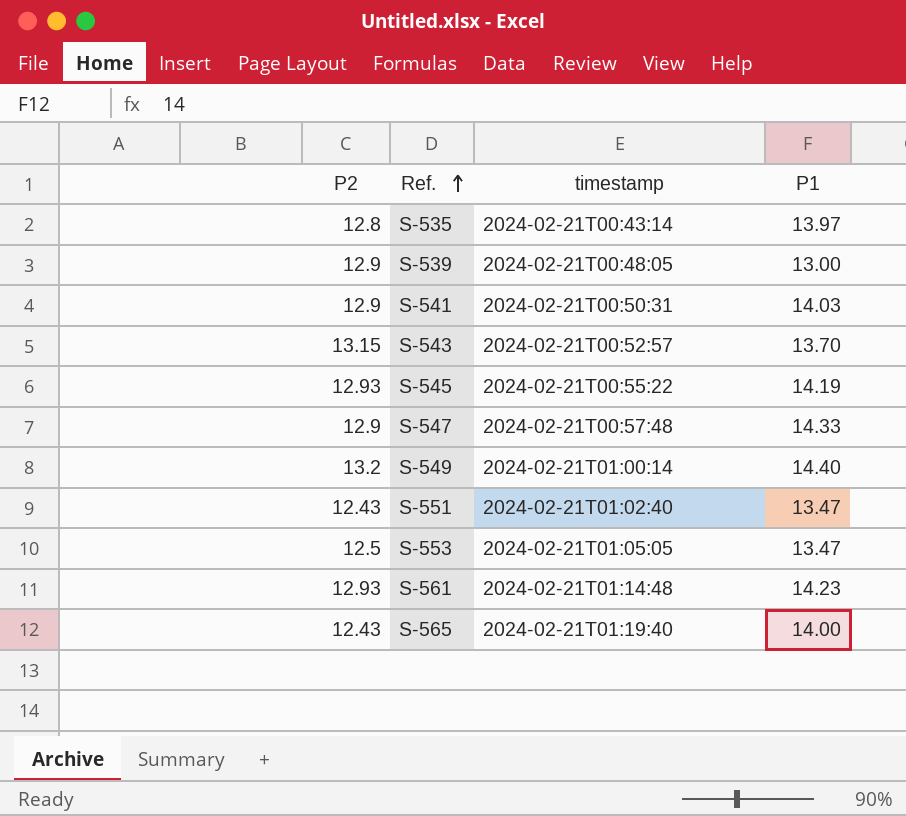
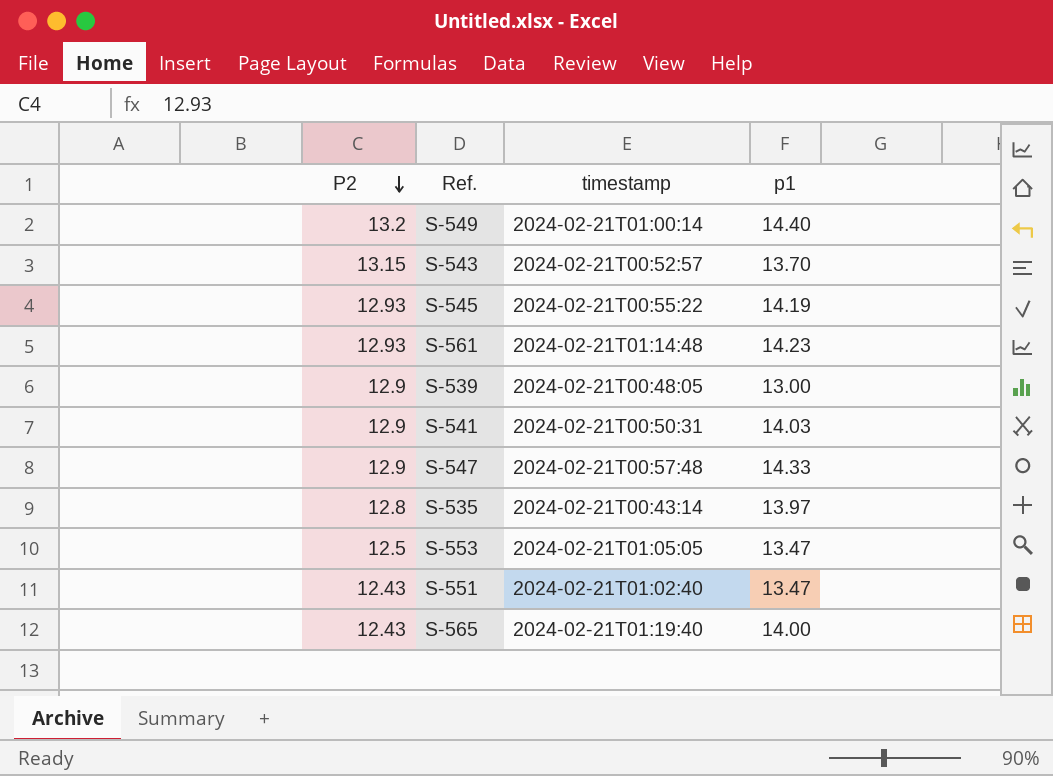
row order: Ref. ascending -> P2 descending
column name: P1 -> p1

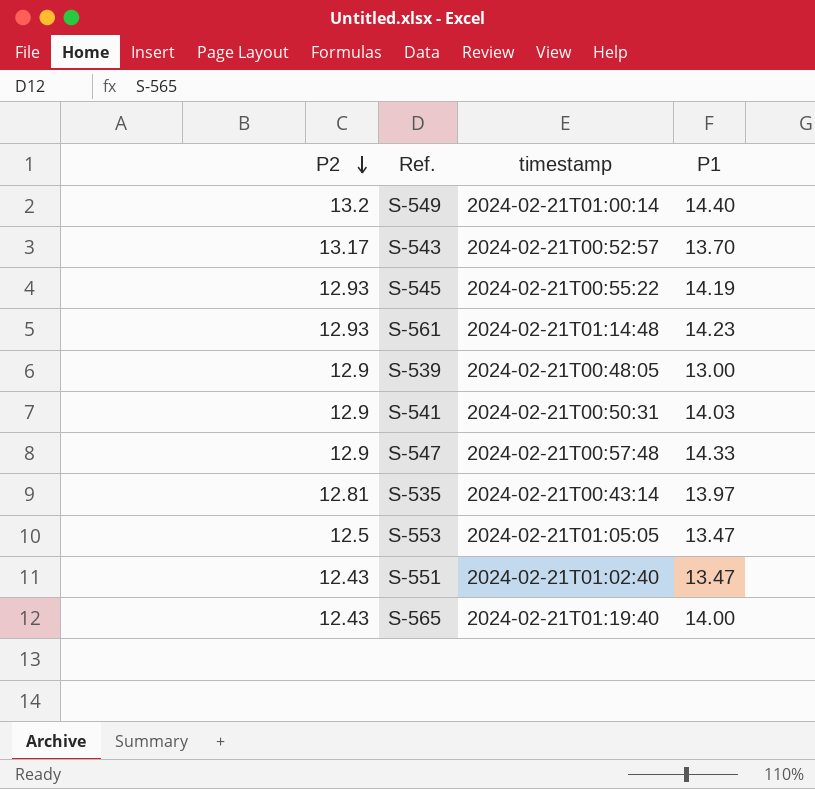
column name: p1 -> P1
S-543 | P2: 13.15 -> 13.17
S-535 | P2: 12.8 -> 12.81

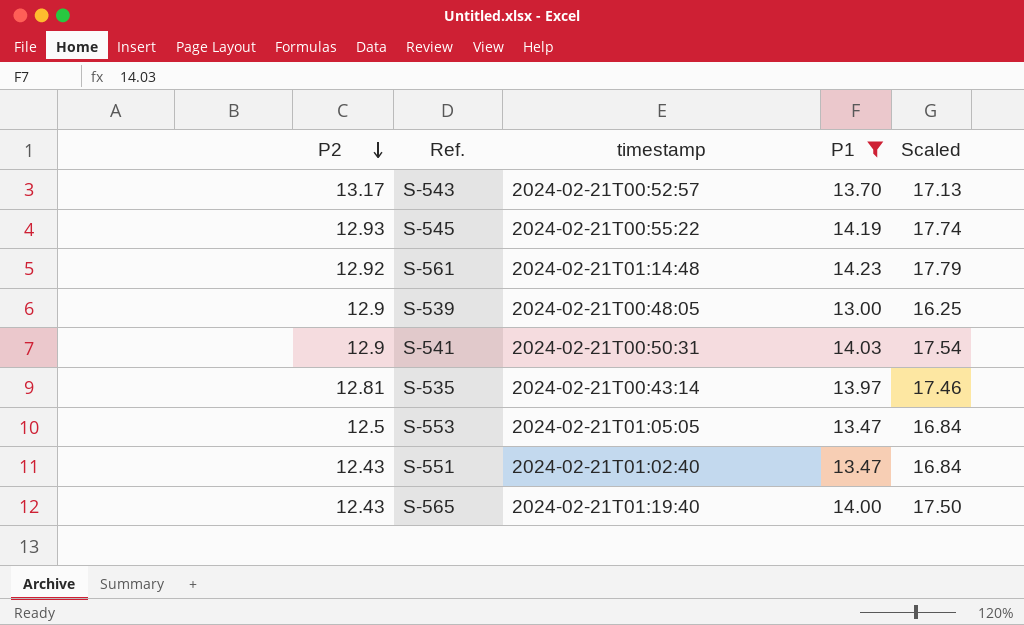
filter: none -> P1 <= 14.23
column Scaled | formula: none -> [P1] * 1.25
S-561 | P2: 12.93 -> 12.92

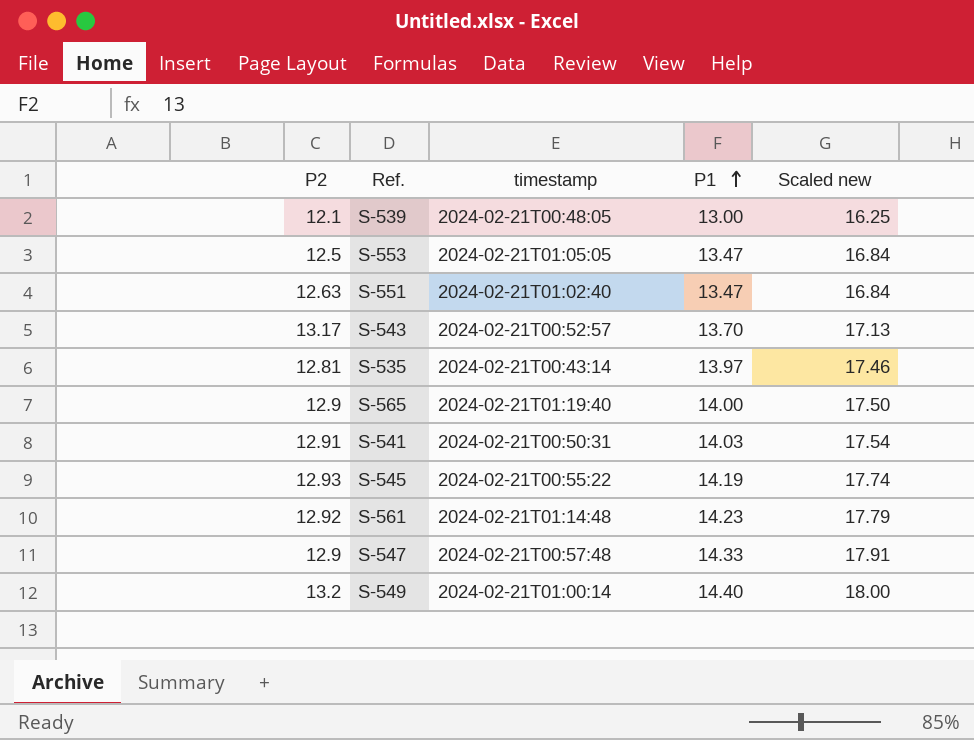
filter: P1 <= 14.23 -> none
row order: P2 descending -> P1 ascending
column name: Scaled -> Scaled new
S-539 | P2: 12.9 -> 12.1
S-551 | P2: 12.43 -> 12.63
S-565 | P2: 12.43 -> 12.9
S-541 | P2: 12.9 -> 12.91

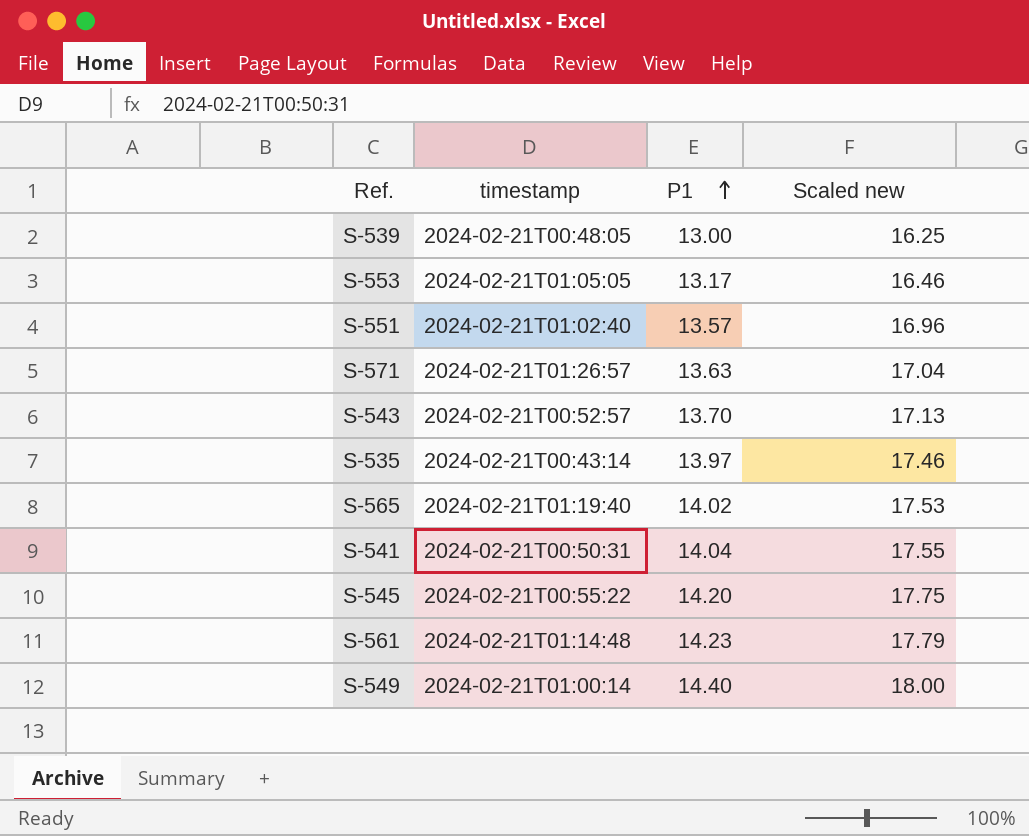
column P2 | position: 1 -> none
row S-547: 12.9 | 2024-02-21T00:57:48 | 14.33 | 17.91 -> none
S-553 | P1: 13.47 -> 13.17
S-553 | Scaled new: 16.84 -> 16.46
S-551 | P1: 13.47 -> 13.57
S-551 | Scaled new: 16.84 -> 16.96
row S-571: none -> 2024-02-21T01:26:57 | 13.63 | 17.04
S-565 | P1: 14.00 -> 14.02
S-565 | Scaled new: 17.50 -> 17.53
S-541 | P1: 14.03 -> 14.04
S-541 | Scaled new: 17.54 -> 17.55
S-545 | P1: 14.19 -> 14.20
S-545 | Scaled new: 17.74 -> 17.75

